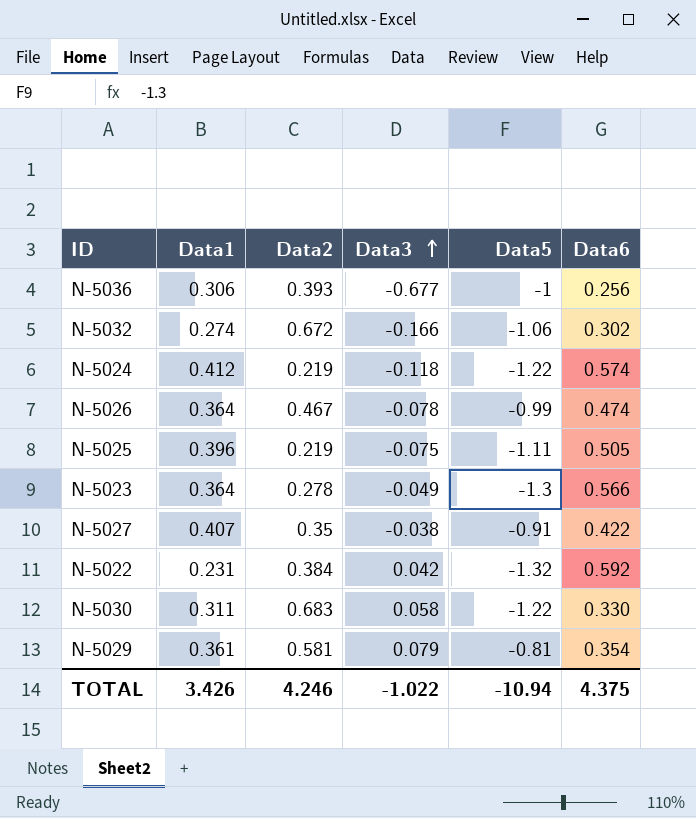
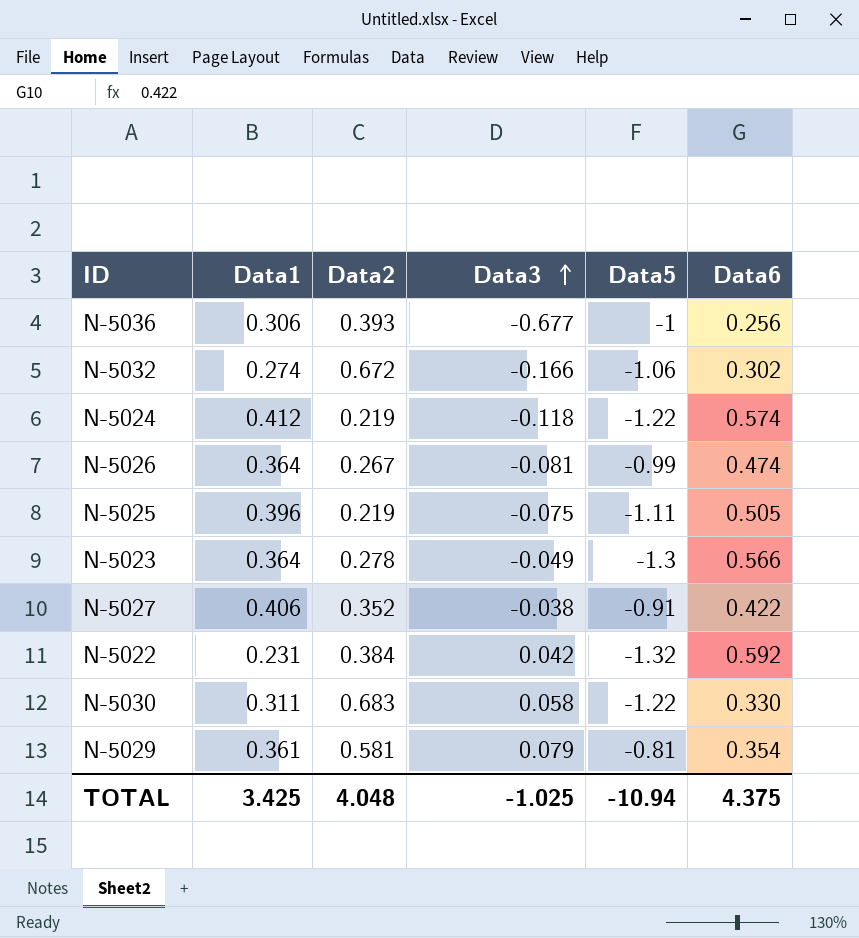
N-5026 | Data2: 0.467 -> 0.267
N-5026 | Data3: -0.078 -> -0.081
N-5027 | Data1: 0.407 -> 0.406
N-5027 | Data2: 0.35 -> 0.352
TOTAL | Data1: 3.426 -> 3.425
TOTAL | Data2: 4.246 -> 4.048
TOTAL | Data3: -1.022 -> -1.025

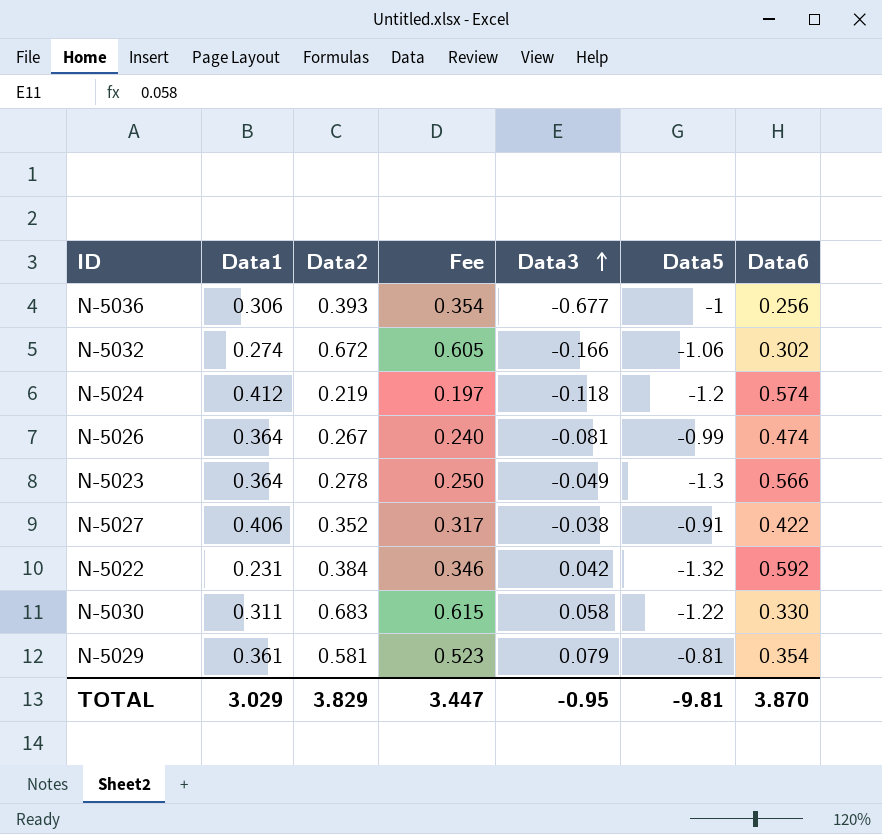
column Fee | formula: none -> [Data2] * 0.9
row N-5025: 0.396 | 0.219 | -0.075 | -1.11 | 0.505 -> none
N-5024 | Data5: -1.22 -> -1.2
TOTAL | Data1: 3.425 -> 3.029
TOTAL | Data2: 4.048 -> 3.829
TOTAL | Data3: -1.025 -> -0.95
TOTAL | Data5: -10.94 -> -9.81
TOTAL | Data6: 4.375 -> 3.870

